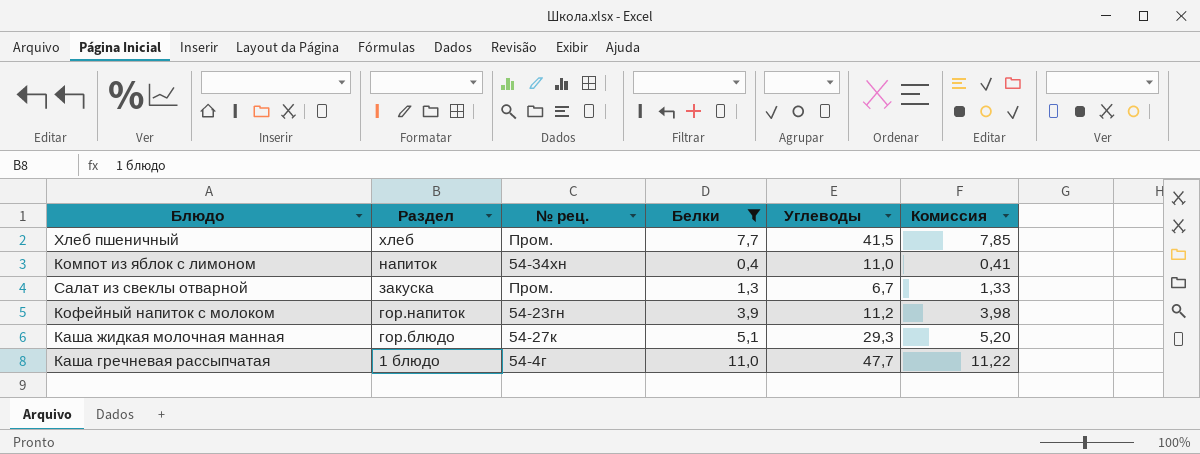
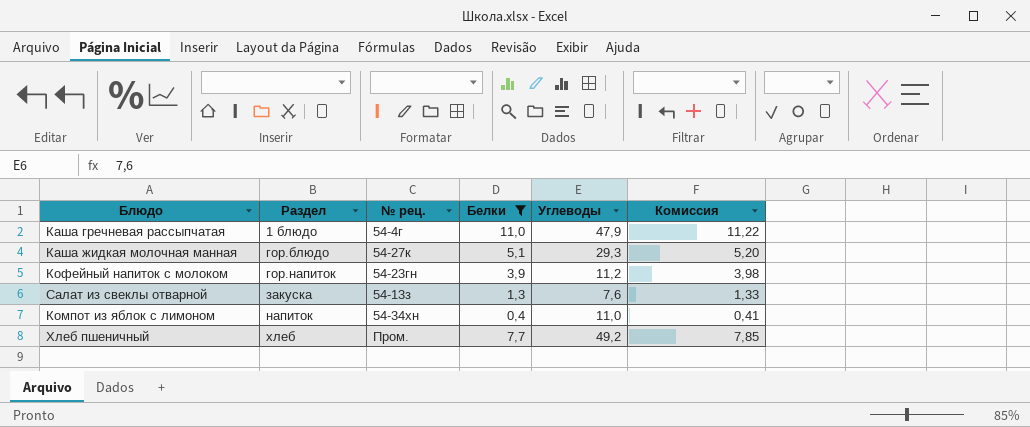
row order: Раздел descending -> Раздел ascending
Каша гречневая рассыпчатая | Углеводы: 47,7 -> 47,9
Салат из свеклы отварной | № рец.: Пром. -> 54-13з
Салат из свеклы отварной | Углеводы: 6,7 -> 7,6
Хлеб пшеничный | Углеводы: 41,5 -> 49,2

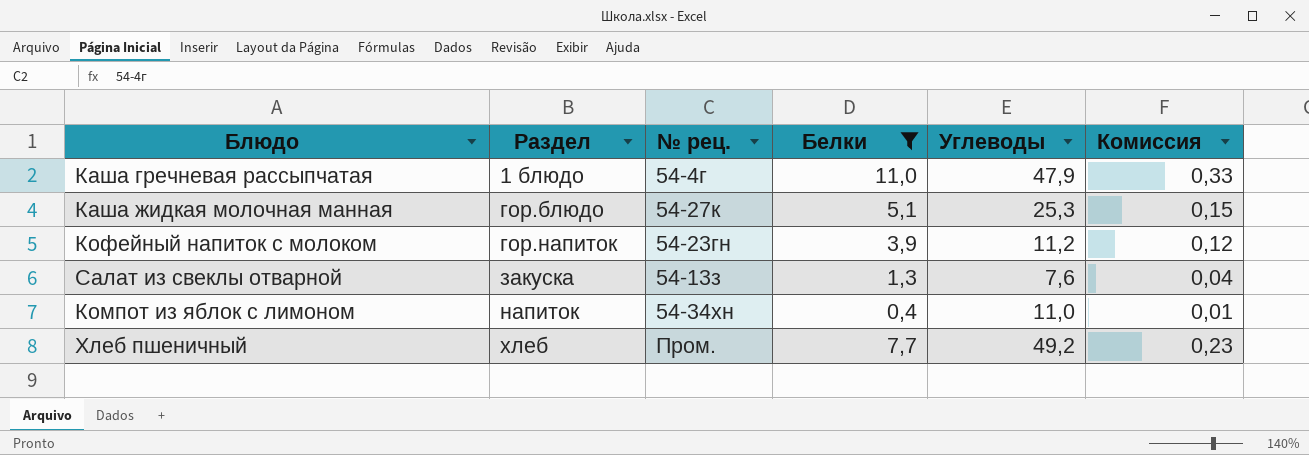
column Комиссия | formula: [Белки] * 1,02 -> [Белки] * 0,03
Каша жидкая молочная манная | Углеводы: 29,3 -> 25,3

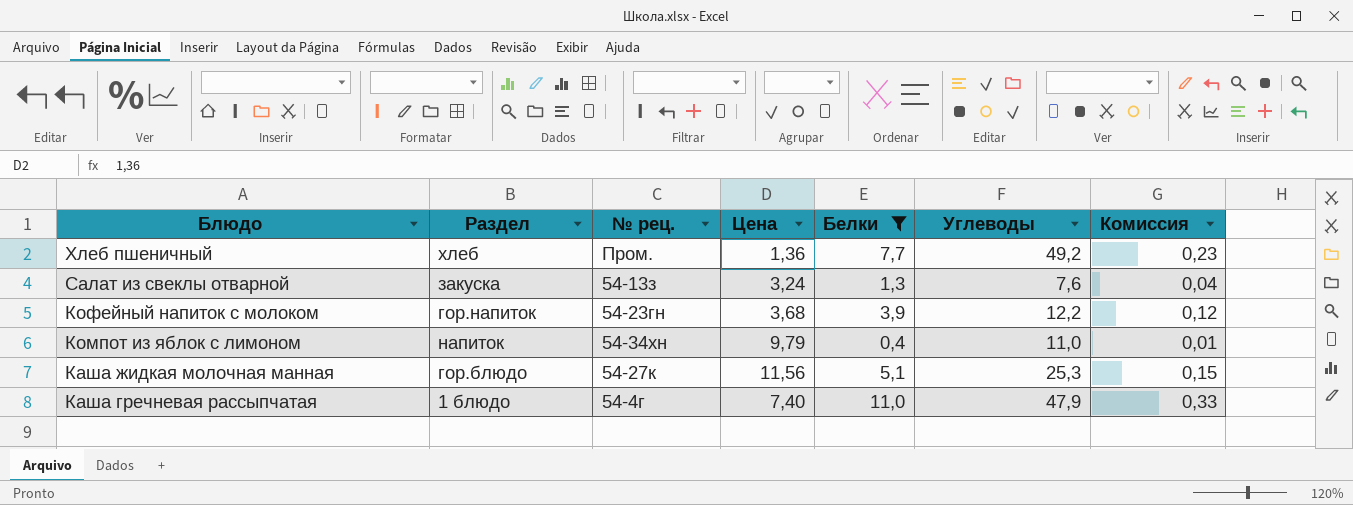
row order: Раздел ascending -> Блюдо descending
column Цена | position: none -> 4
Кофейный напиток с молоком | Углеводы: 11,2 -> 12,2

